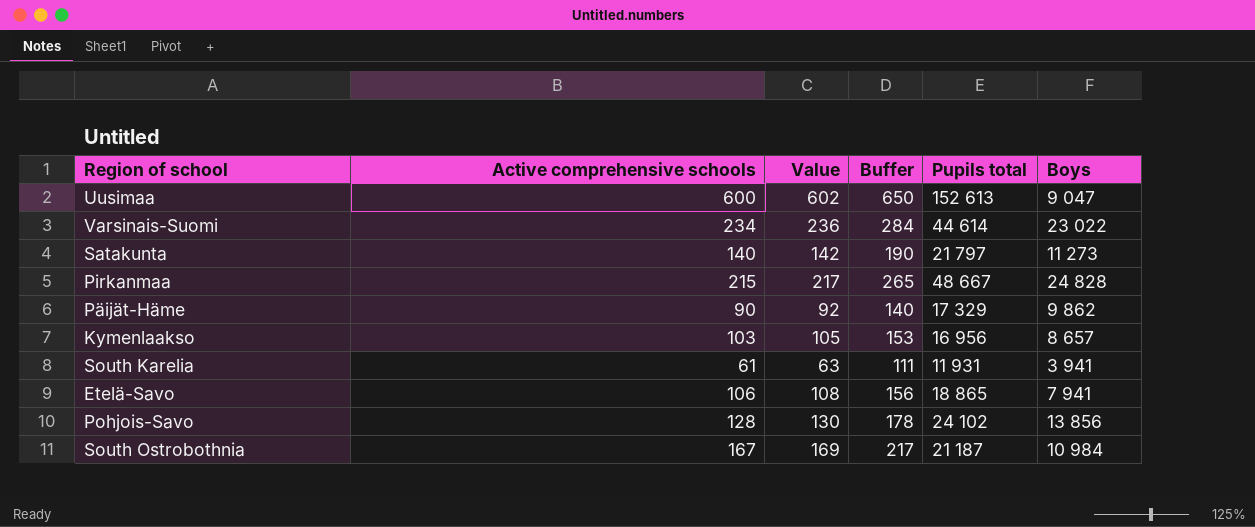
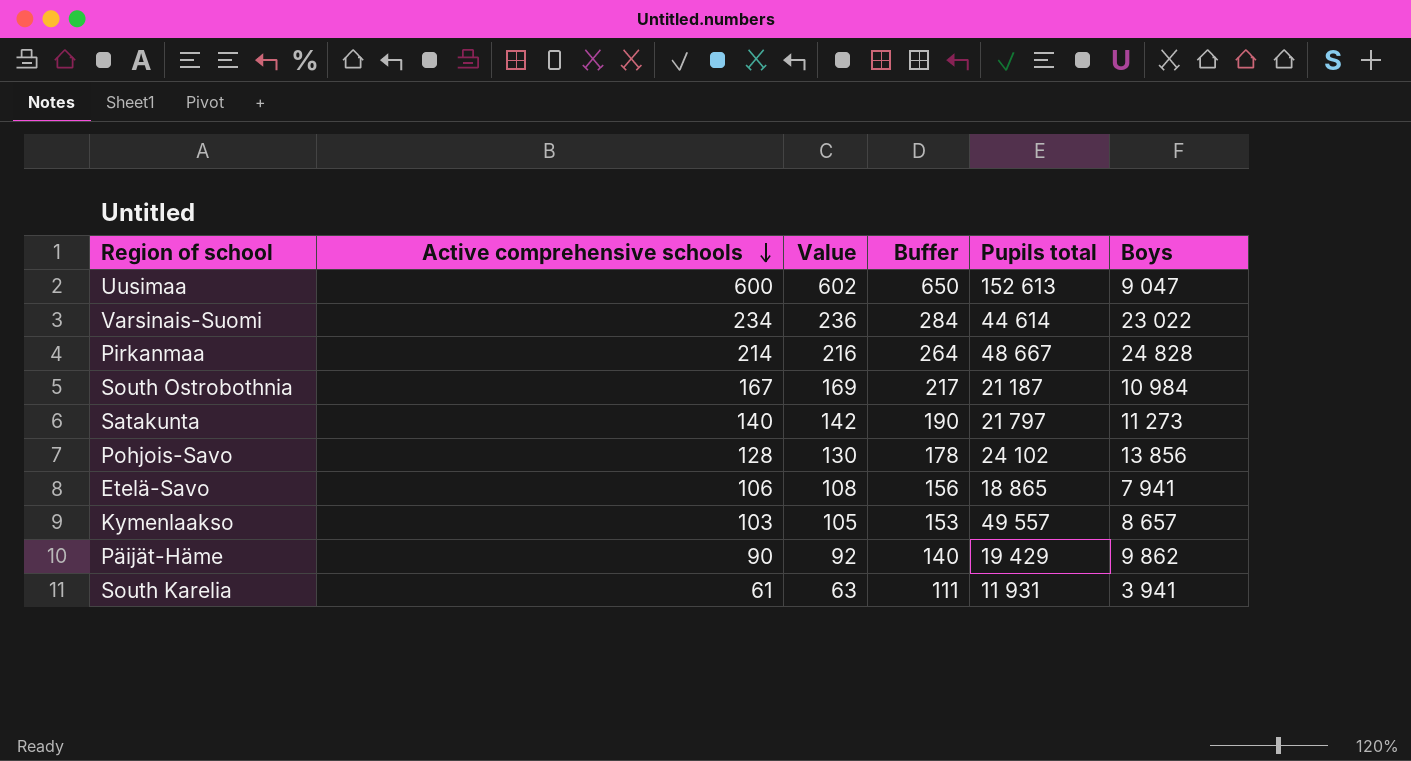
row order: none -> Active comprehensive schools descending
Pirkanmaa | Active comprehensive schools: 215 -> 214
Pirkanmaa | Value: 217 -> 216
Pirkanmaa | Buffer: 265 -> 264
Kymenlaakso | Pupils total: 16 956 -> 49 557
Päijät-Häme | Pupils total: 17 329 -> 19 429

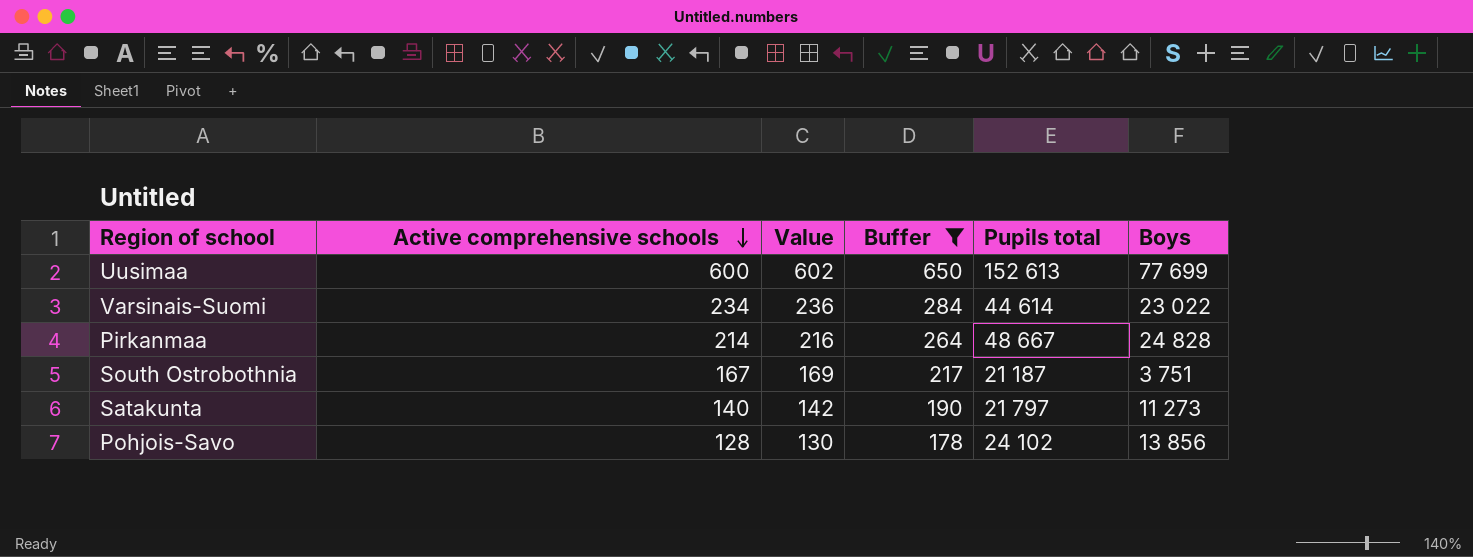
filter: none -> Buffer >= 178
Uusimaa | Boys: 9 047 -> 77 699
South Ostrobothnia | Boys: 10 984 -> 3 751

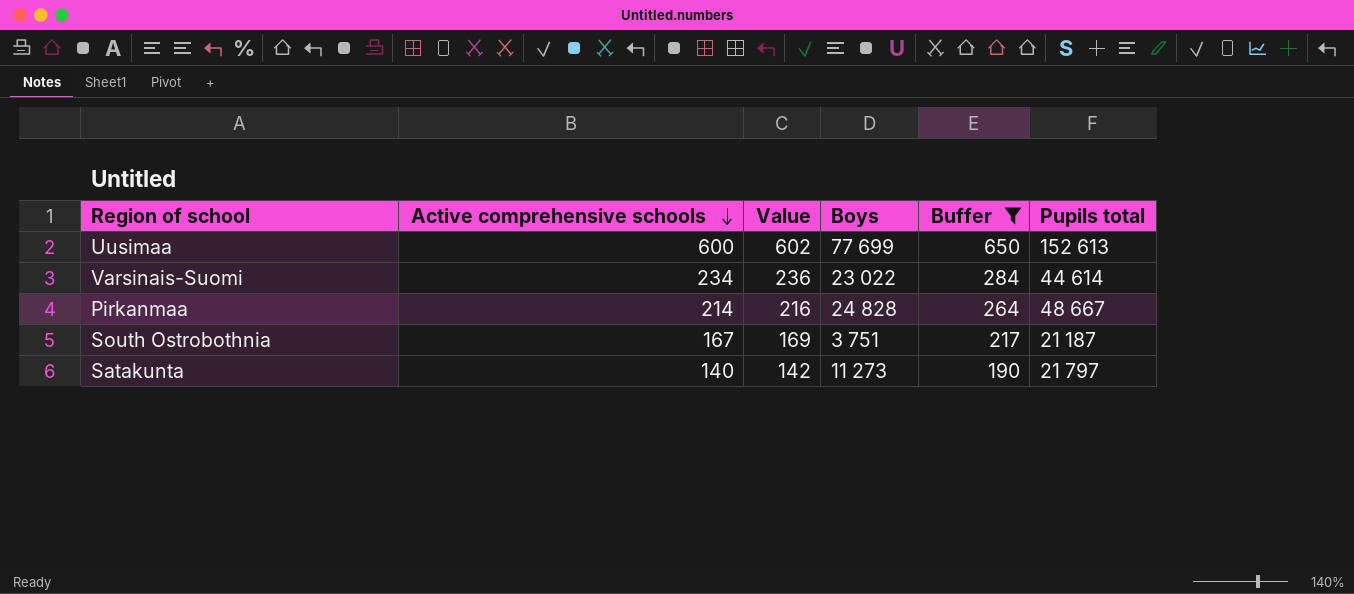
column Boys | position: 6 -> 4
row Pohjois-Savo: 128 | 130 | 178 | 24 102 | 13 856 -> none

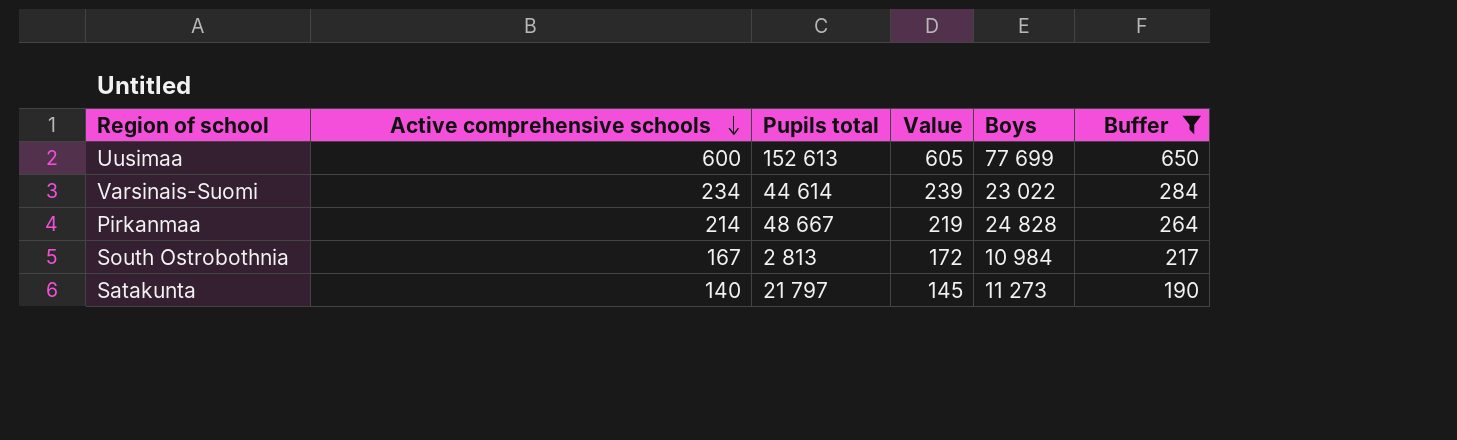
column Pupils total | position: 6 -> 3
column Value | formula: [Active comprehensive schools] + 2 -> [Active comprehensive schools] + 5
South Ostrobothnia | Pupils total: 21 187 -> 2 813
South Ostrobothnia | Boys: 3 751 -> 10 984

